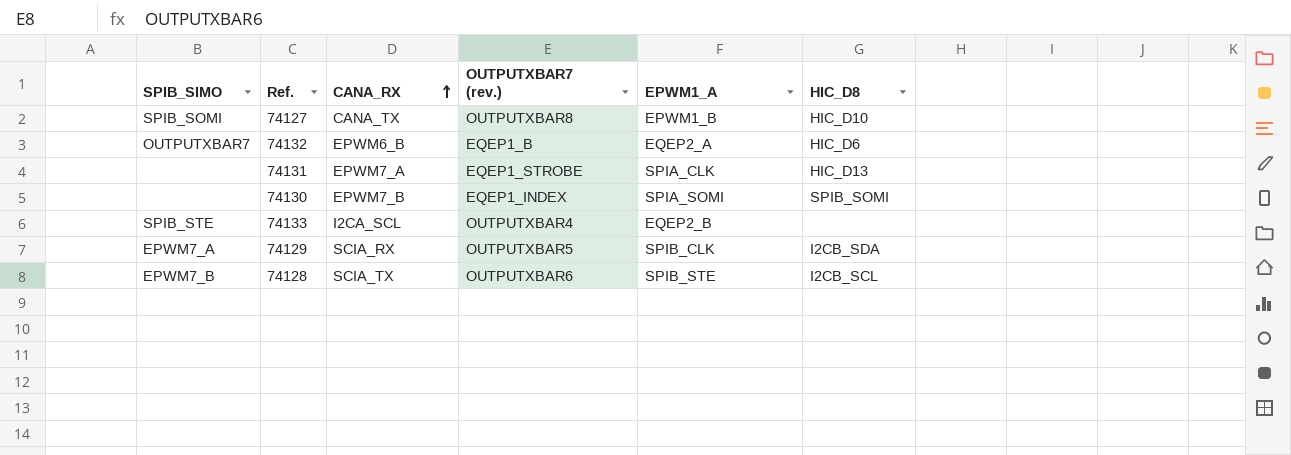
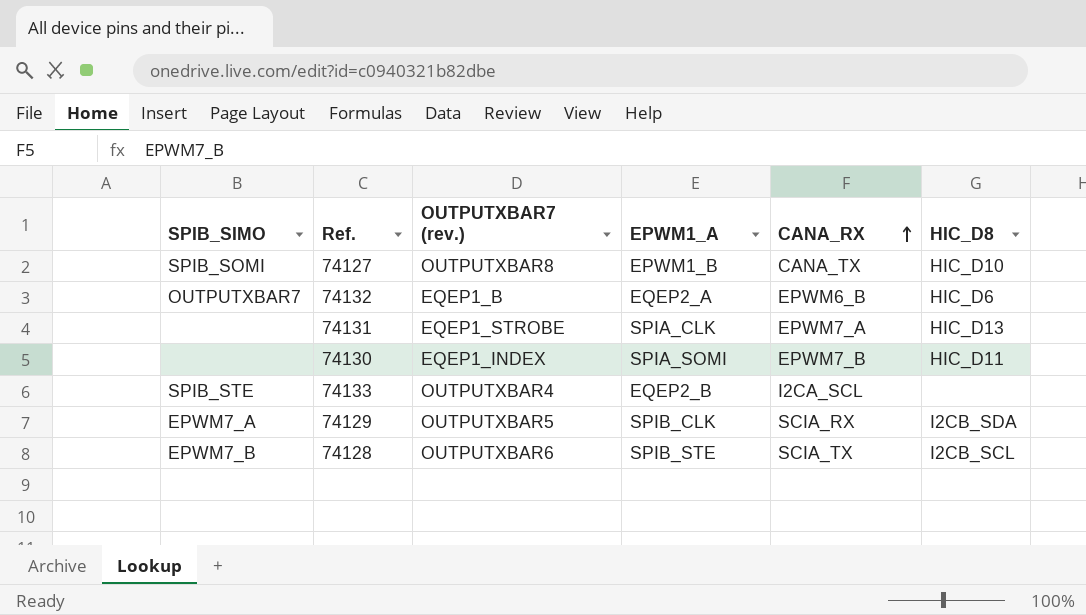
column CANA_RX | position: 3 -> 5
74130 | HIC_D8: SPIB_SOMI -> HIC_D11

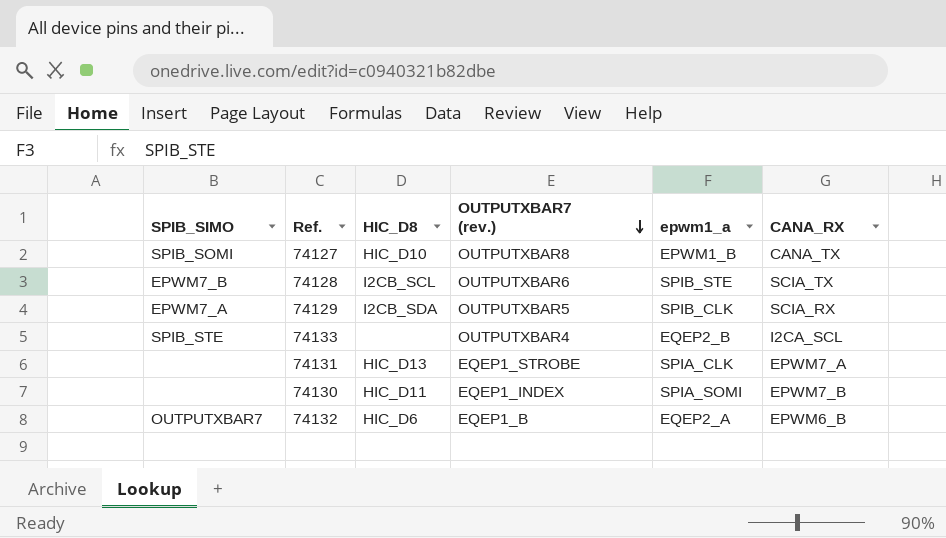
row order: CANA_RX ascending -> OUTPUTXBAR7 (rev.) descending
column HIC_D8 | position: 6 -> 3
column name: EPWM1_A -> epwm1_a

